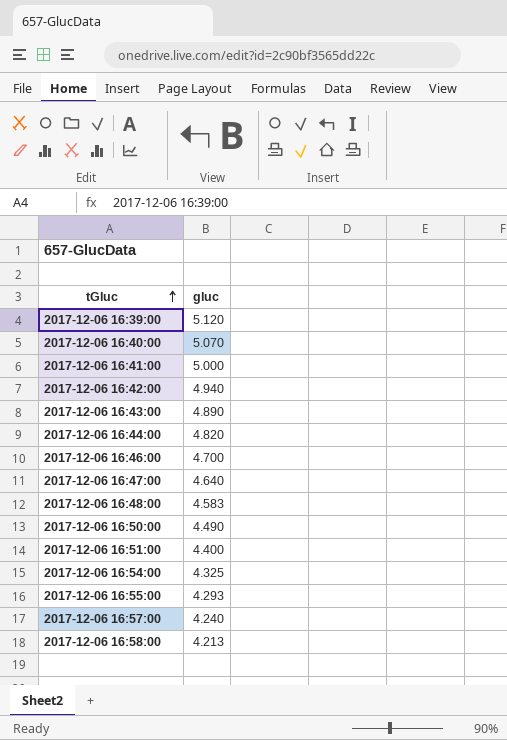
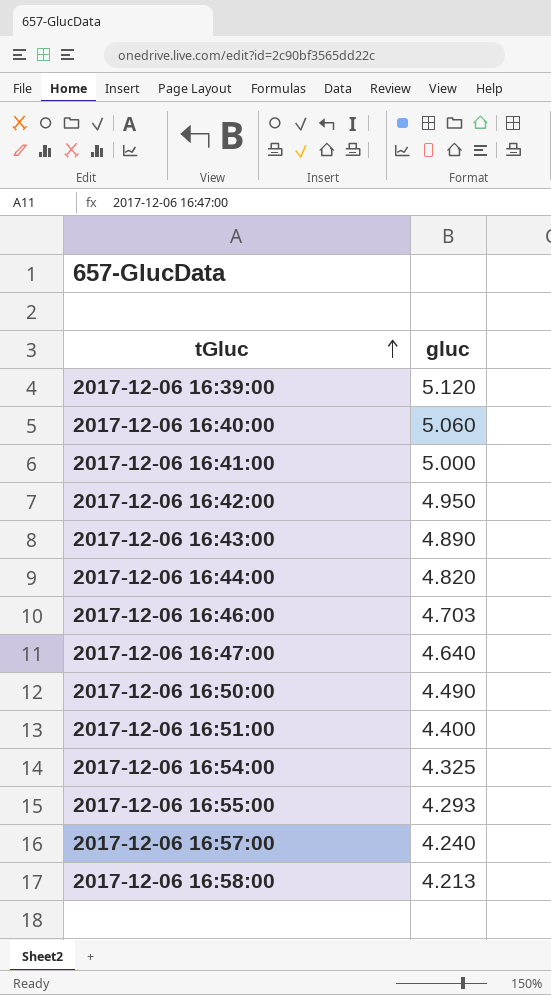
row 2017-12-06 16:48:00: 4.583 -> none
2017-12-06 16:40:00 | gluc: 5.070 -> 5.060
2017-12-06 16:42:00 | gluc: 4.940 -> 4.950
2017-12-06 16:46:00 | gluc: 4.700 -> 4.703

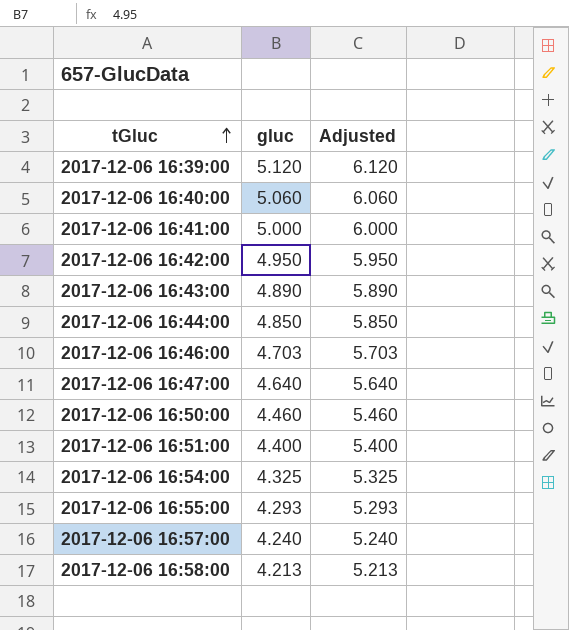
column Adjusted | formula: none -> [gluc] + 1
2017-12-06 16:44:00 | gluc: 4.820 -> 4.850
2017-12-06 16:50:00 | gluc: 4.490 -> 4.460

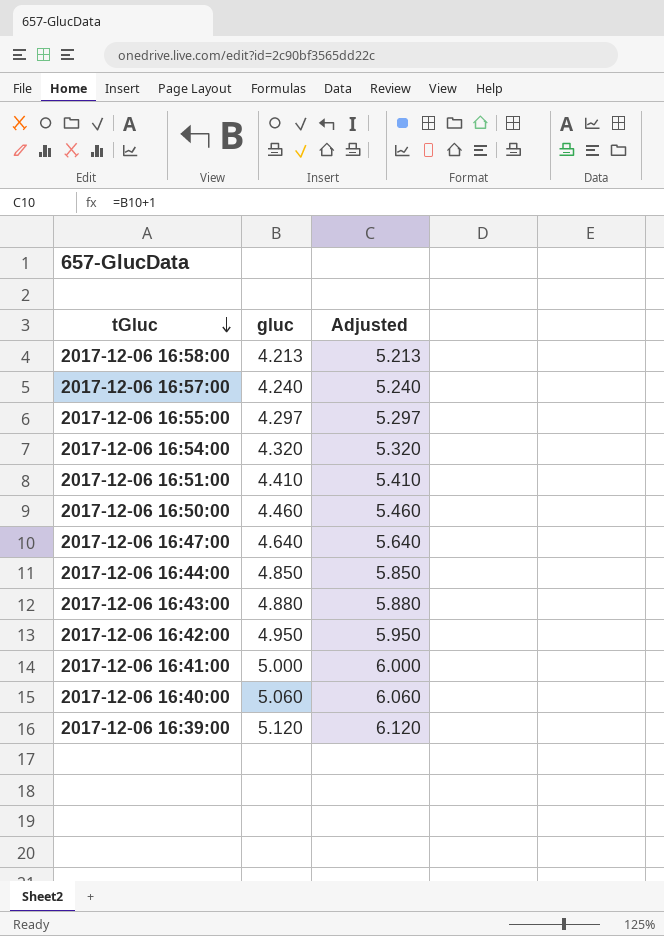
row order: tGluc ascending -> tGluc descending
row 2017-12-06 16:46:00: 4.703 | 5.703 -> none
2017-12-06 16:55:00 | gluc: 4.293 -> 4.297
2017-12-06 16:55:00 | Adjusted: 5.293 -> 5.297
2017-12-06 16:54:00 | gluc: 4.325 -> 4.320
2017-12-06 16:54:00 | Adjusted: 5.325 -> 5.320
2017-12-06 16:51:00 | gluc: 4.400 -> 4.410
2017-12-06 16:51:00 | Adjusted: 5.400 -> 5.410
2017-12-06 16:43:00 | gluc: 4.890 -> 4.880
2017-12-06 16:43:00 | Adjusted: 5.890 -> 5.880

